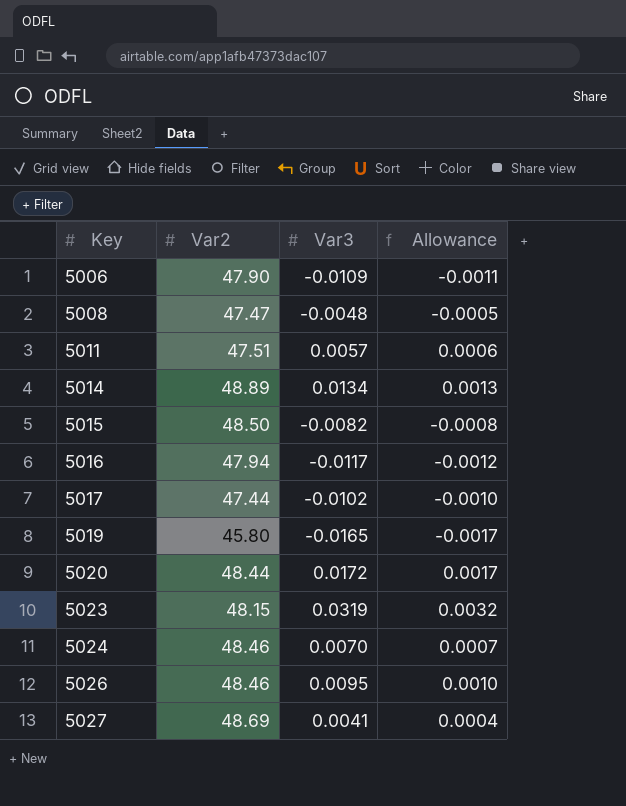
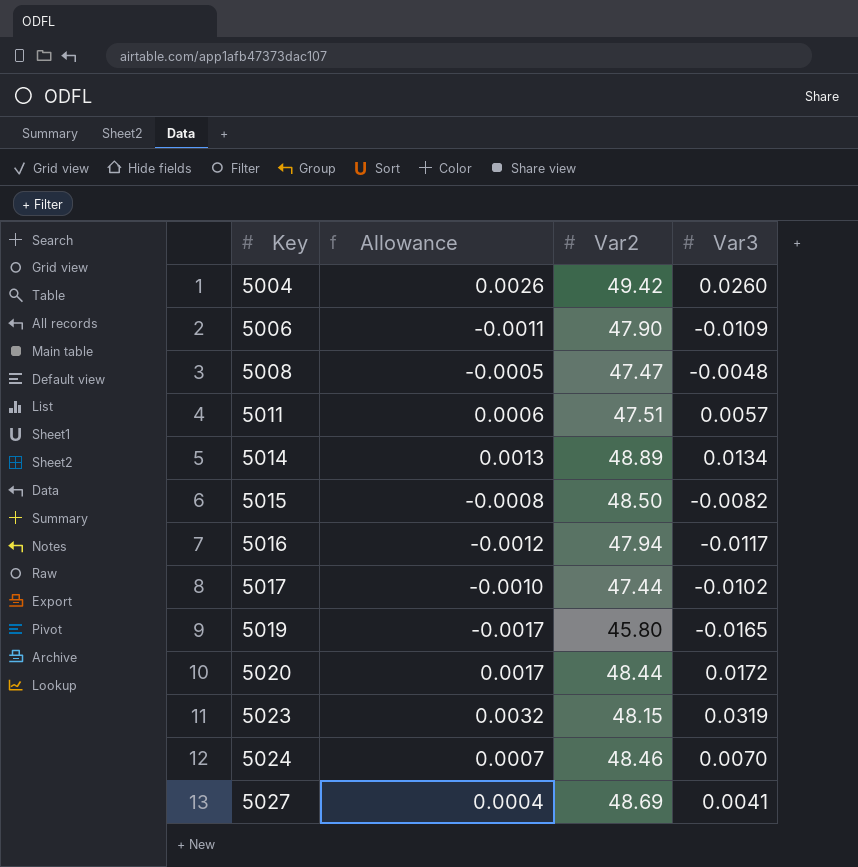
column Allowance | position: 4 -> 2
row 5026: 48.46 | 0.0095 | 0.0010 -> none
row 5004: none -> 0.0026 | 49.42 | 0.0260

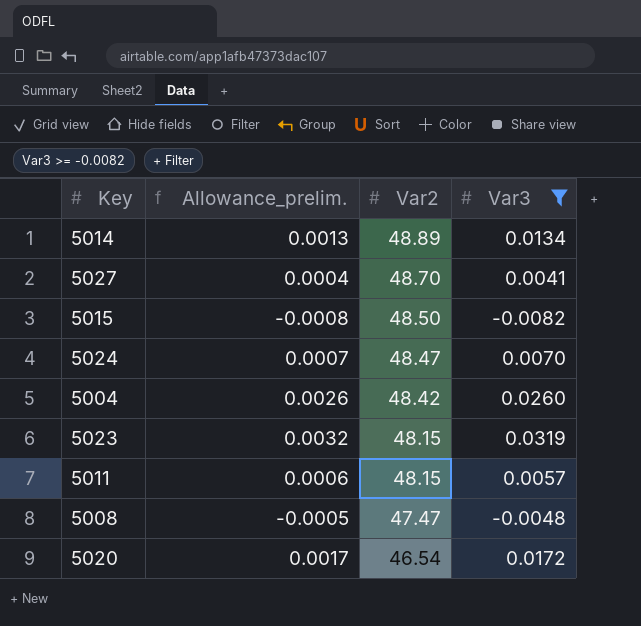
filter: none -> Var3 >= -0.0082
row order: Key ascending -> Var2 descending
column name: Allowance -> Allowance_prelim.
5027 | Var2: 48.69 -> 48.70
5024 | Var2: 48.46 -> 48.47
5004 | Var2: 49.42 -> 48.42
5011 | Var2: 47.51 -> 48.15
5020 | Var2: 48.44 -> 46.54

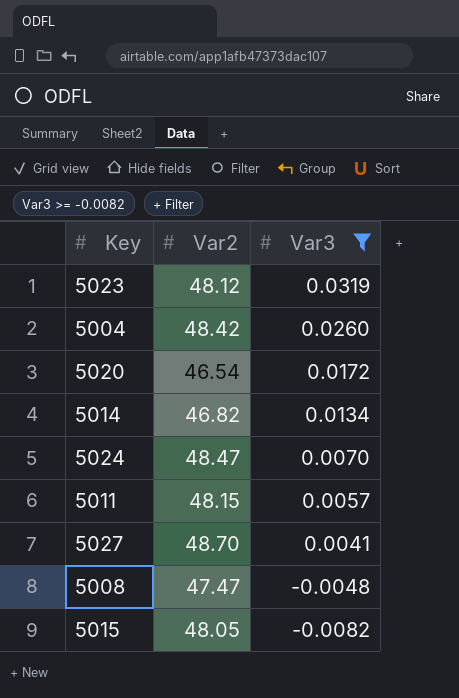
row order: Var2 descending -> Var3 descending
column Allowance_prelim. | formula: [Var3] * 0.1 -> none
5023 | Var2: 48.15 -> 48.12
5014 | Var2: 48.89 -> 46.82
5015 | Var2: 48.50 -> 48.05

